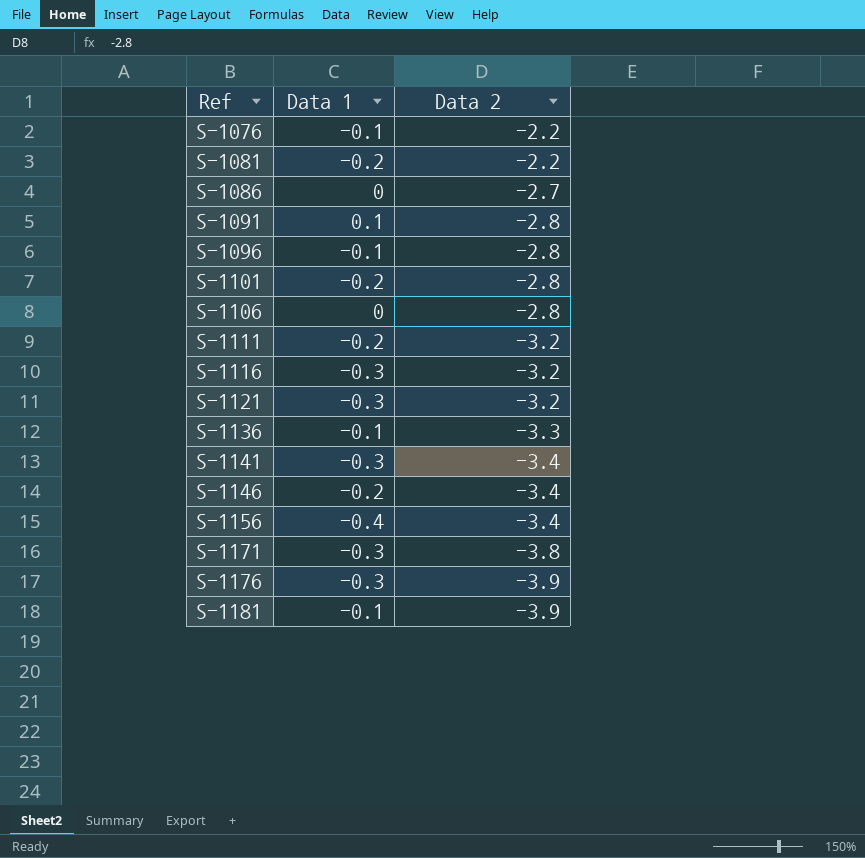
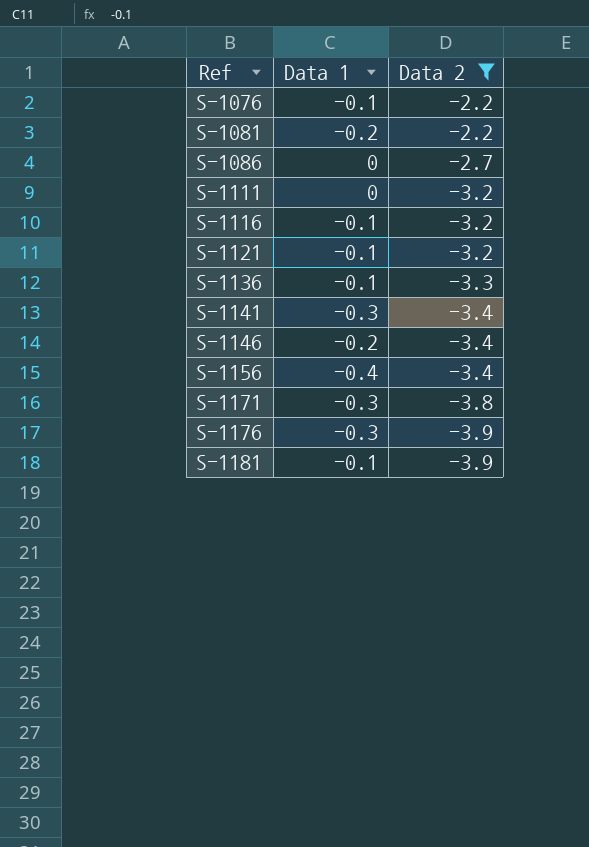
filter: none -> Data 2 != -2.8
S-1111 | Data 1: -0.2 -> 0
S-1116 | Data 1: -0.3 -> -0.1
S-1121 | Data 1: -0.3 -> -0.1

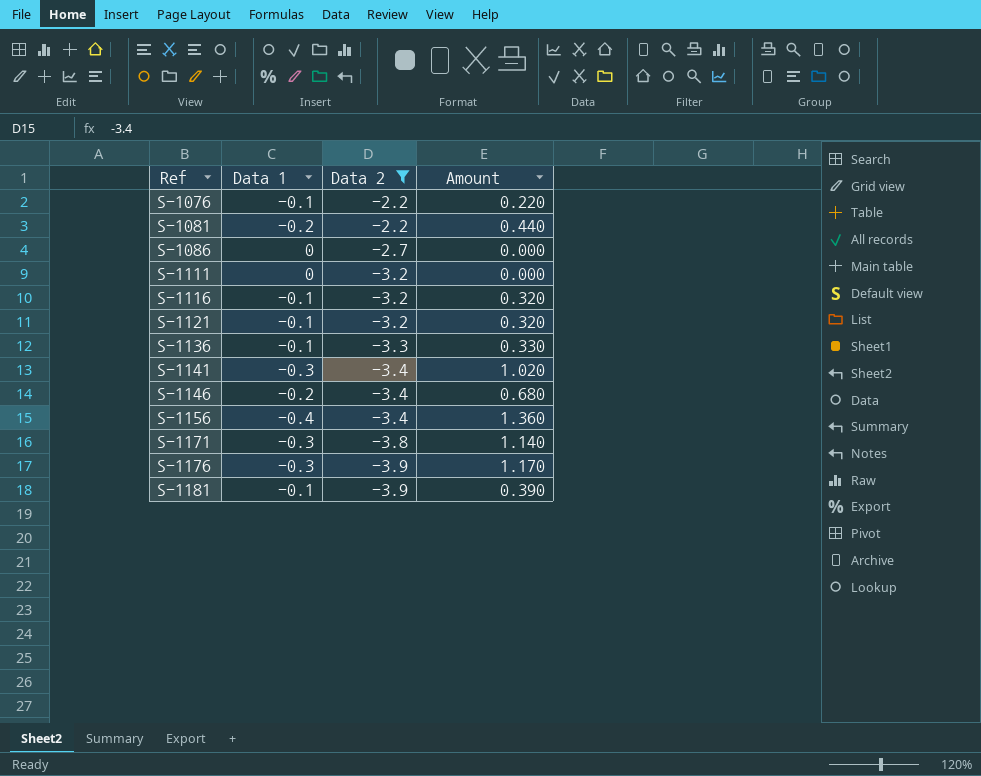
column Amount | formula: none -> [Data 1] * [Data 2]

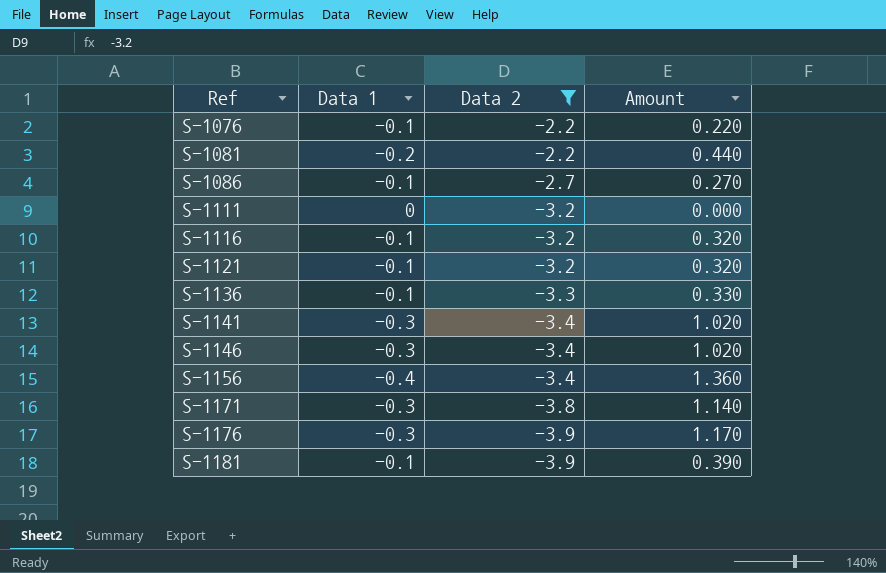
S-1086 | Data 1: 0 -> -0.1
S-1086 | Amount: 0.000 -> 0.270
S-1146 | Data 1: -0.2 -> -0.3
S-1146 | Amount: 0.680 -> 1.020

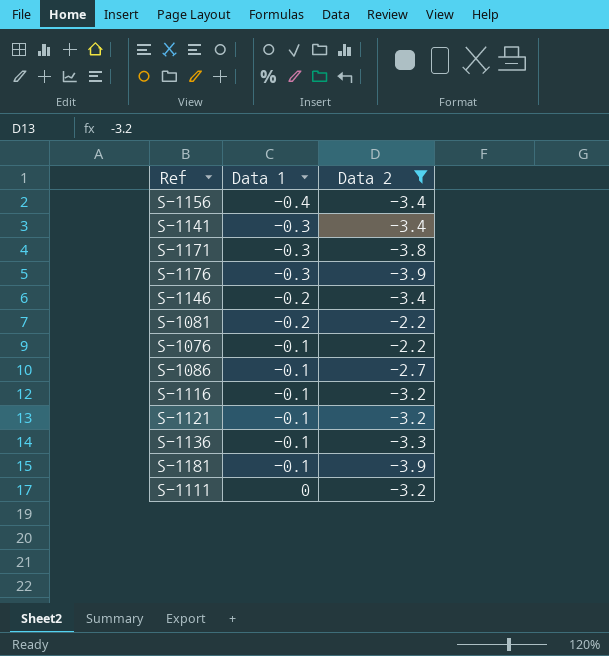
row order: Ref ascending -> Data 1 ascending
column Amount | formula: [Data 1] * [Data 2] -> none
S-1146 | Data 1: -0.3 -> -0.2

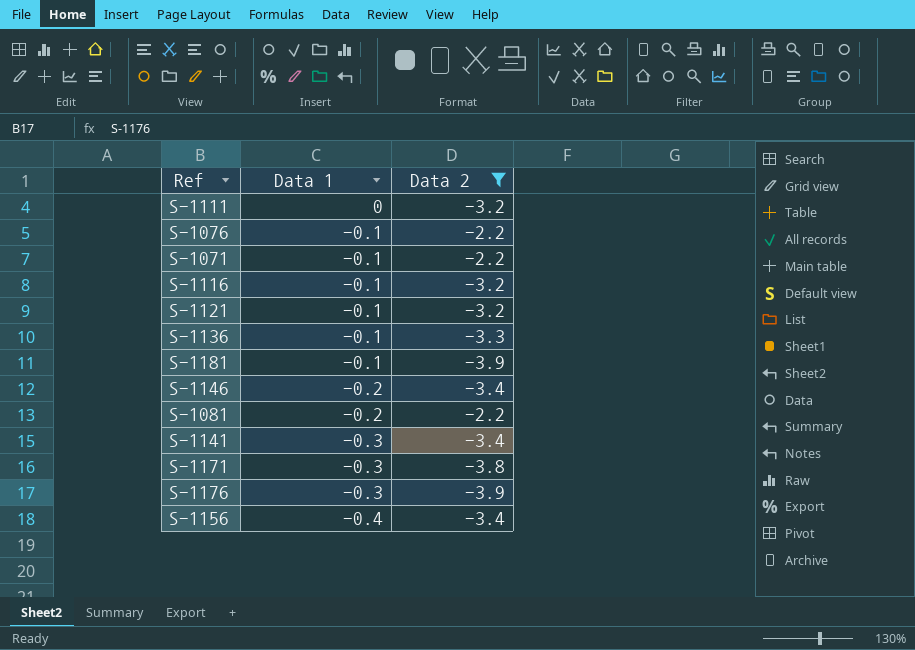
row order: Data 1 ascending -> Data 1 descending
row S-1086: -0.1 | -2.7 -> none
row S-1071: none -> -0.1 | -2.2

